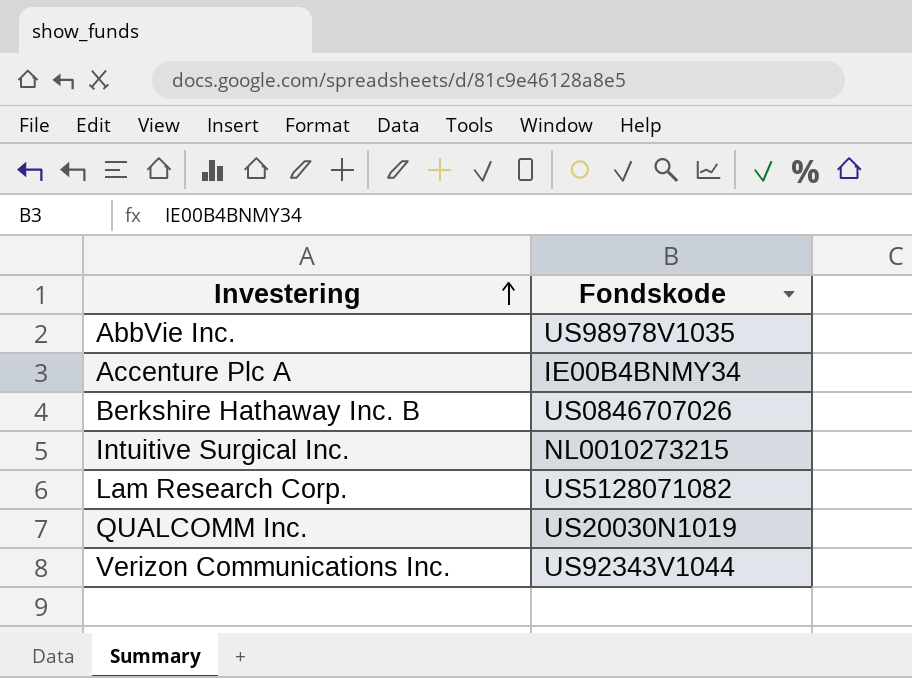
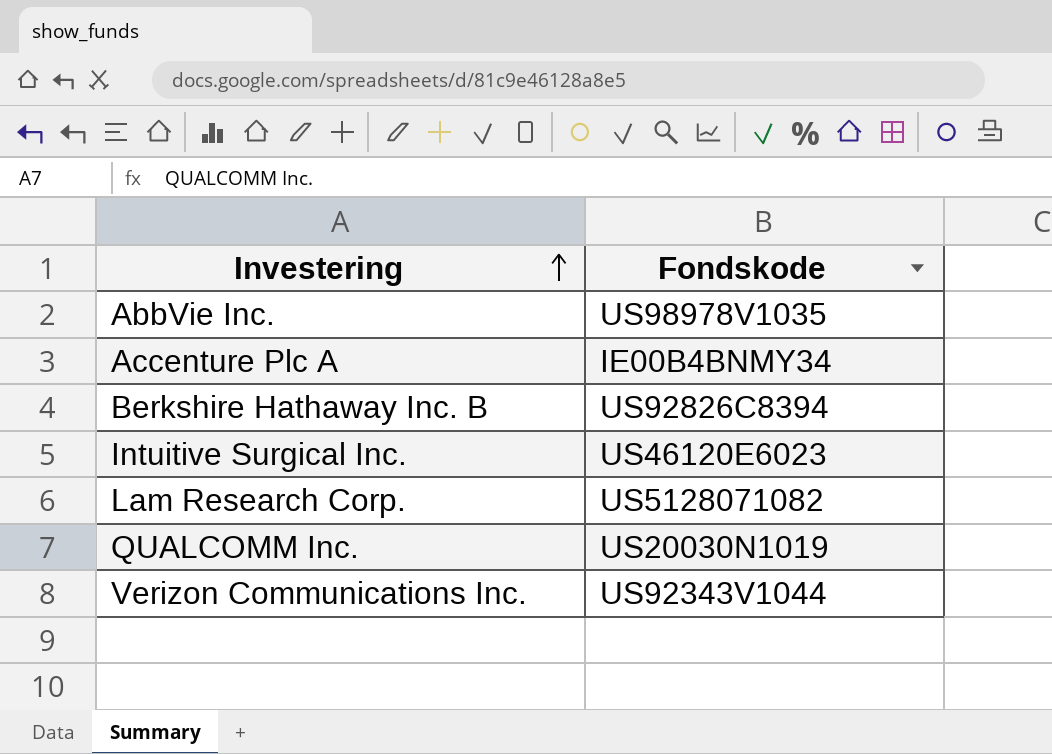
Berkshire Hathaway Inc. B | Fondskode: US0846707026 -> US92826C8394
Intuitive Surgical Inc. | Fondskode: NL0010273215 -> US46120E6023

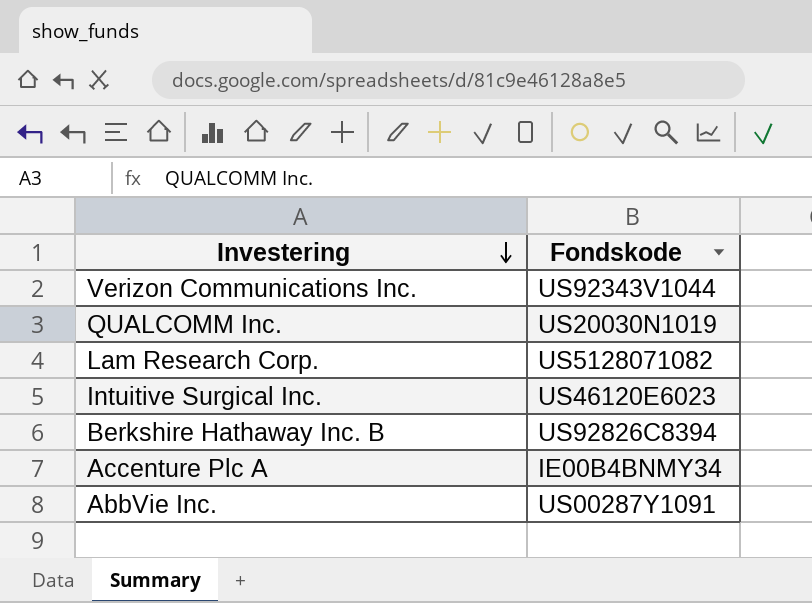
row order: Investering ascending -> Investering descending
AbbVie Inc. | Fondskode: US98978V1035 -> US00287Y1091

